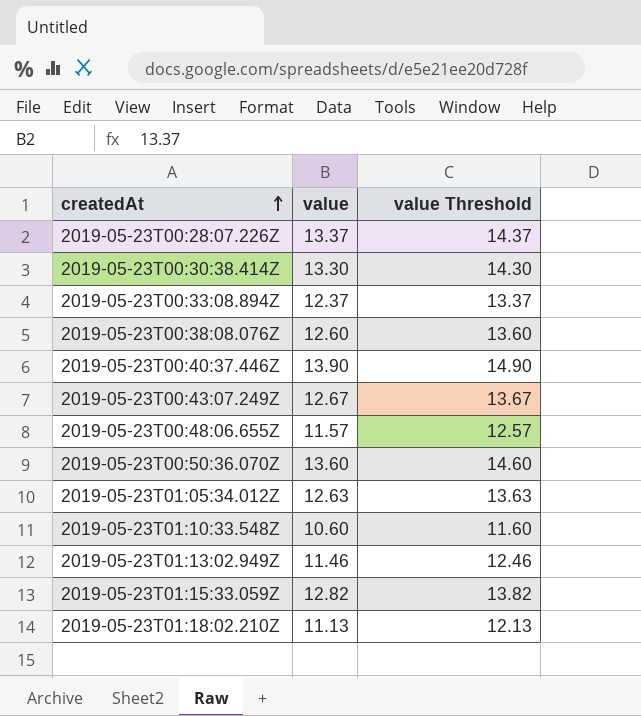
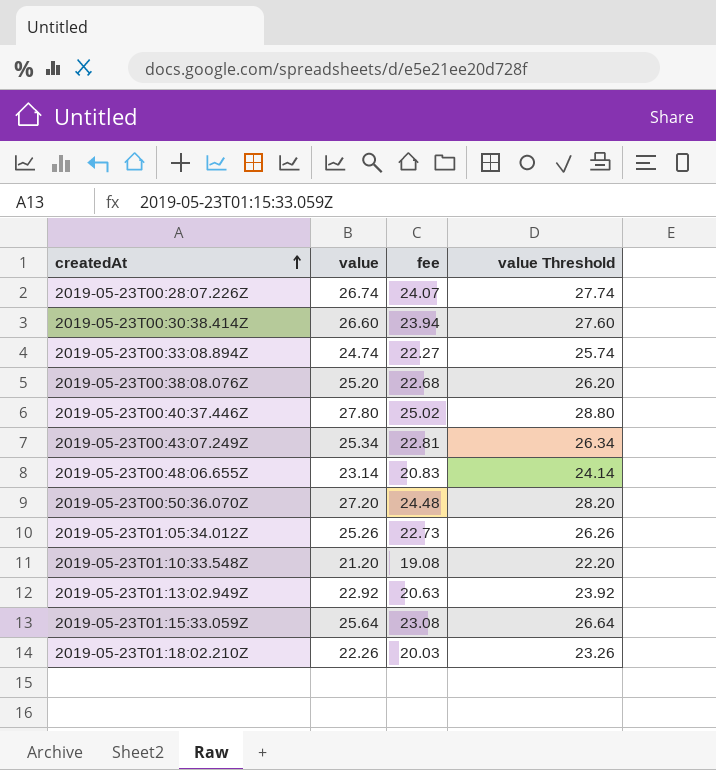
column fee | formula: none -> [value] * 0.9
2019-05-23T00:28:07.226Z | value: 13.37 -> 26.74
2019-05-23T00:28:07.226Z | value Threshold: 14.37 -> 27.74
2019-05-23T00:30:38.414Z | value: 13.30 -> 26.60
2019-05-23T00:30:38.414Z | value Threshold: 14.30 -> 27.60
2019-05-23T00:33:08.894Z | value: 12.37 -> 24.74
2019-05-23T00:33:08.894Z | value Threshold: 13.37 -> 25.74
2019-05-23T00:38:08.076Z | value: 12.60 -> 25.20
2019-05-23T00:38:08.076Z | value Threshold: 13.60 -> 26.20
2019-05-23T00:40:37.446Z | value: 13.90 -> 27.80
2019-05-23T00:40:37.446Z | value Threshold: 14.90 -> 28.80
2019-05-23T00:43:07.249Z | value: 12.67 -> 25.34
2019-05-23T00:43:07.249Z | value Threshold: 13.67 -> 26.34
2019-05-23T00:48:06.655Z | value: 11.57 -> 23.14
2019-05-23T00:48:06.655Z | value Threshold: 12.57 -> 24.14
2019-05-23T00:50:36.070Z | value: 13.60 -> 27.20
2019-05-23T00:50:36.070Z | value Threshold: 14.60 -> 28.20
2019-05-23T01:05:34.012Z | value: 12.63 -> 25.26
2019-05-23T01:05:34.012Z | value Threshold: 13.63 -> 26.26
2019-05-23T01:10:33.548Z | value: 10.60 -> 21.20
2019-05-23T01:10:33.548Z | value Threshold: 11.60 -> 22.20
2019-05-23T01:13:02.949Z | value: 11.46 -> 22.92
2019-05-23T01:13:02.949Z | value Threshold: 12.46 -> 23.92
2019-05-23T01:15:33.059Z | value: 12.82 -> 25.64
2019-05-23T01:15:33.059Z | value Threshold: 13.82 -> 26.64
2019-05-23T01:18:02.210Z | value: 11.13 -> 22.26
2019-05-23T01:18:02.210Z | value Threshold: 12.13 -> 23.26

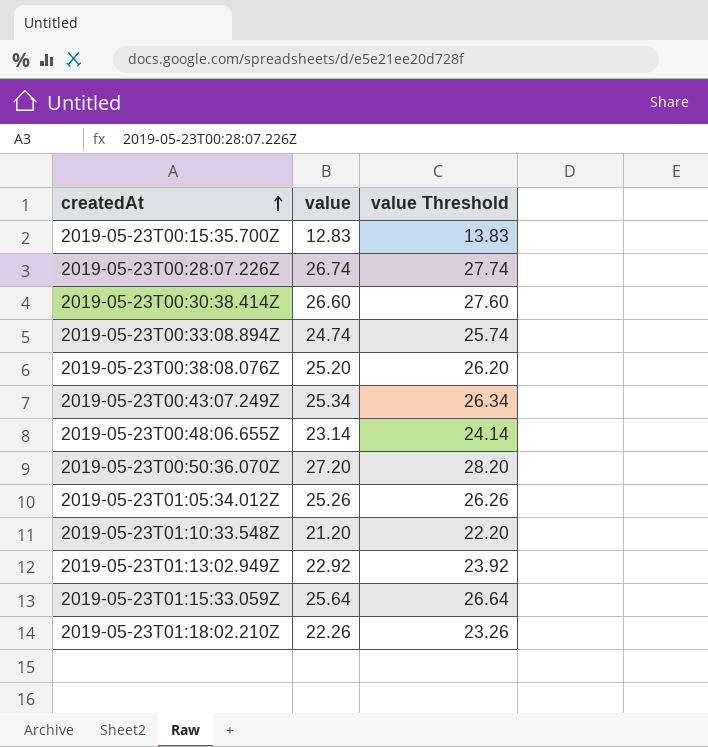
column fee | formula: [value] * 0.9 -> none
row 2019-05-23T00:40:37.446Z: 27.80 | 25.02 | 28.80 -> none
row 2019-05-23T00:15:35.700Z: none -> 12.83 | 13.83

